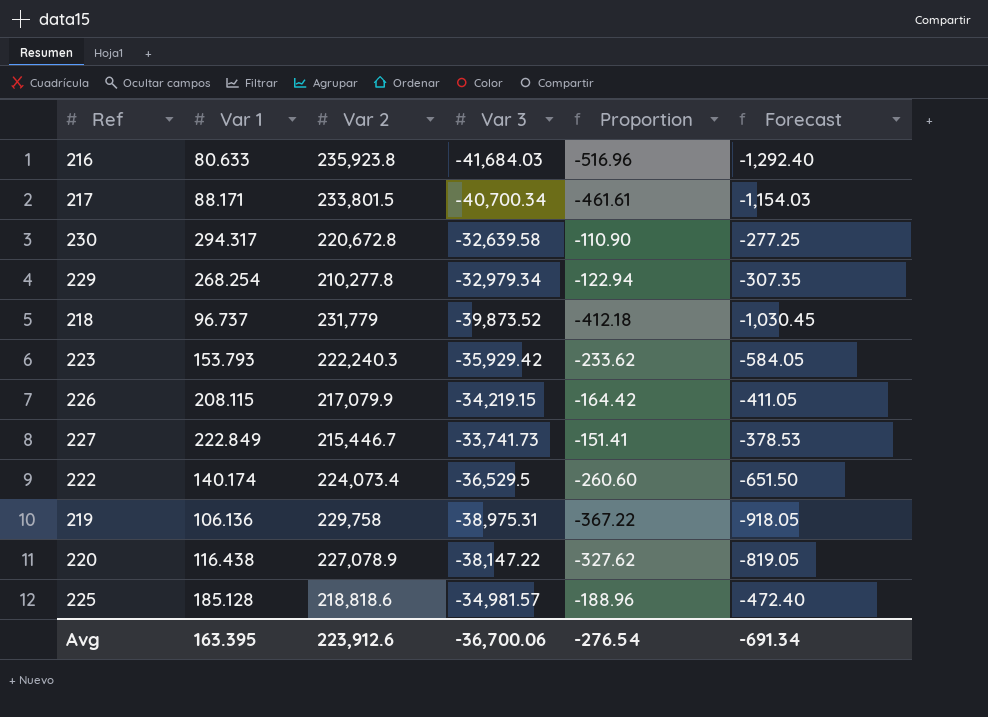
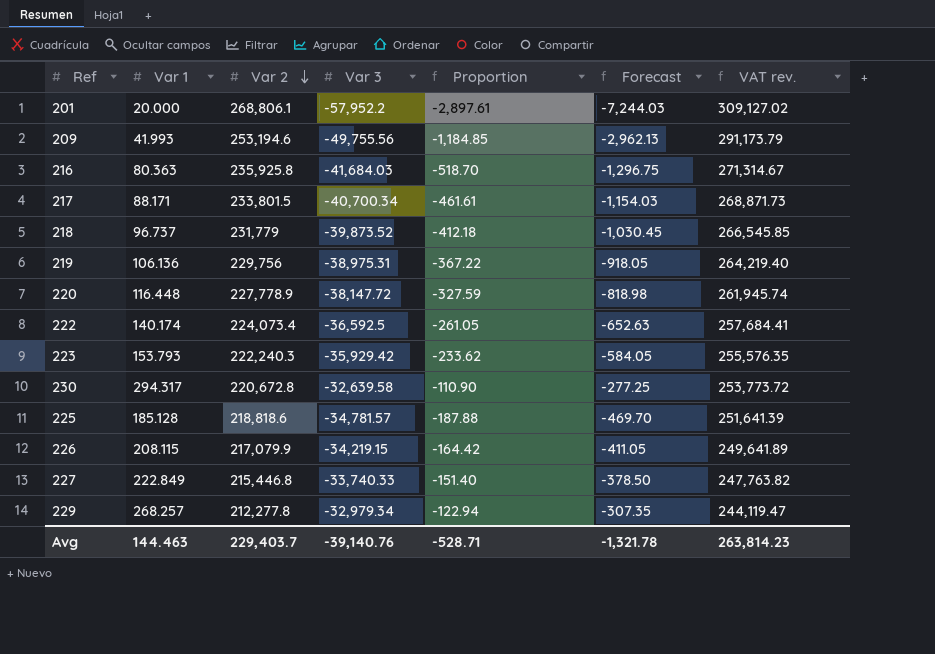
row order: none -> Var 2 descending
column VAT rev. | formula: none -> [Var 2] * 1.15
row 201: none -> 20.000 | 268,806.1 | -57,952.2 | -2,897.61 | -7,244.03 | 309,127.02
row 209: none -> 41.993 | 253,194.6 | -49,755.56 | -1,184.85 | -2,962.13 | 291,173.79
216 | Var 1: 80.633 -> 80.363
216 | Var 2: 235,923.8 -> 235,925.8
216 | Proportion: -516.96 -> -518.70
216 | Forecast: -1,292.40 -> -1,296.75
219 | Var 2: 229,758 -> 229,756
220 | Var 1: 116.438 -> 116.448
220 | Var 2: 227,078.9 -> 227,778.9
220 | Var 3: -38,147.22 -> -38,147.72
220 | Proportion: -327.62 -> -327.59
220 | Forecast: -819.05 -> -818.98
222 | Var 3: -36,529.5 -> -36,592.5
222 | Proportion: -260.60 -> -261.05
222 | Forecast: -651.50 -> -652.63
225 | Var 3: -34,981.57 -> -34,781.57
225 | Proportion: -188.96 -> -187.88
225 | Forecast: -472.40 -> -469.70
227 | Var 2: 215,446.7 -> 215,446.8
227 | Var 3: -33,741.73 -> -33,740.33
227 | Proportion: -151.41 -> -151.40
227 | Forecast: -378.53 -> -378.50
229 | Var 1: 268.254 -> 268.257
229 | Var 2: 210,277.8 -> 212,277.8
Avg | Var 1: 163.395 -> 144.463
Avg | Var 2: 223,912.6 -> 229,403.7
Avg | Var 3: -36,700.06 -> -39,140.76
Avg | Proportion: -276.54 -> -528.71
Avg | Forecast: -691.34 -> -1,321.78

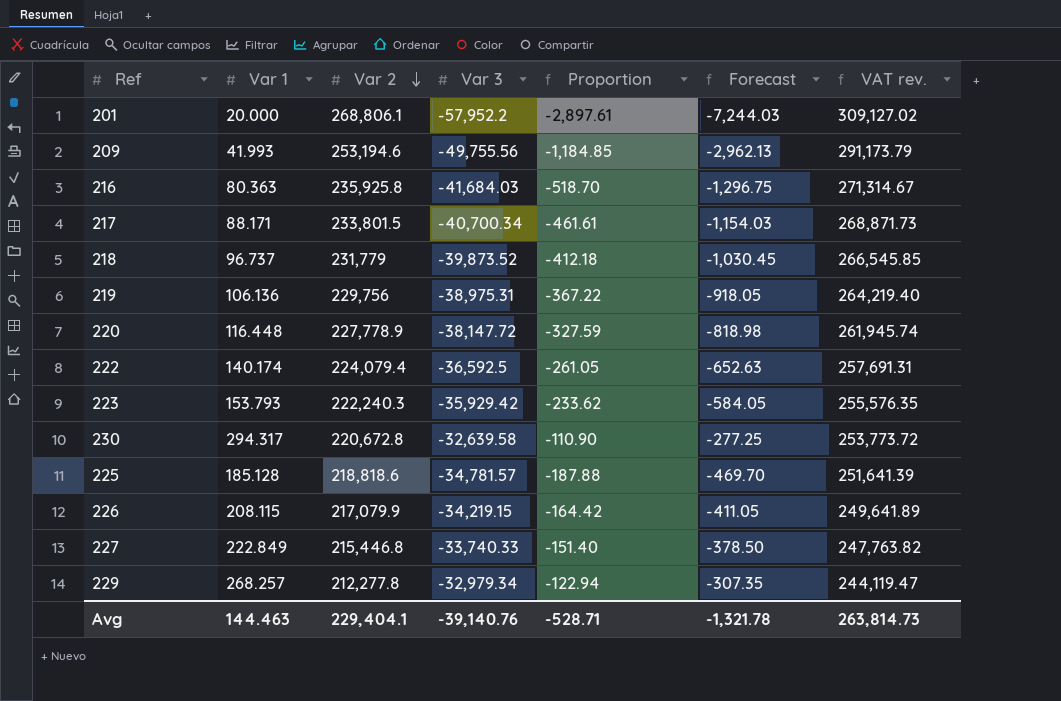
222 | Var 2: 224,073.4 -> 224,079.4
222 | VAT rev.: 257,684.41 -> 257,691.31
Avg | Var 2: 229,403.7 -> 229,404.1
Avg | VAT rev.: 263,814.23 -> 263,814.73

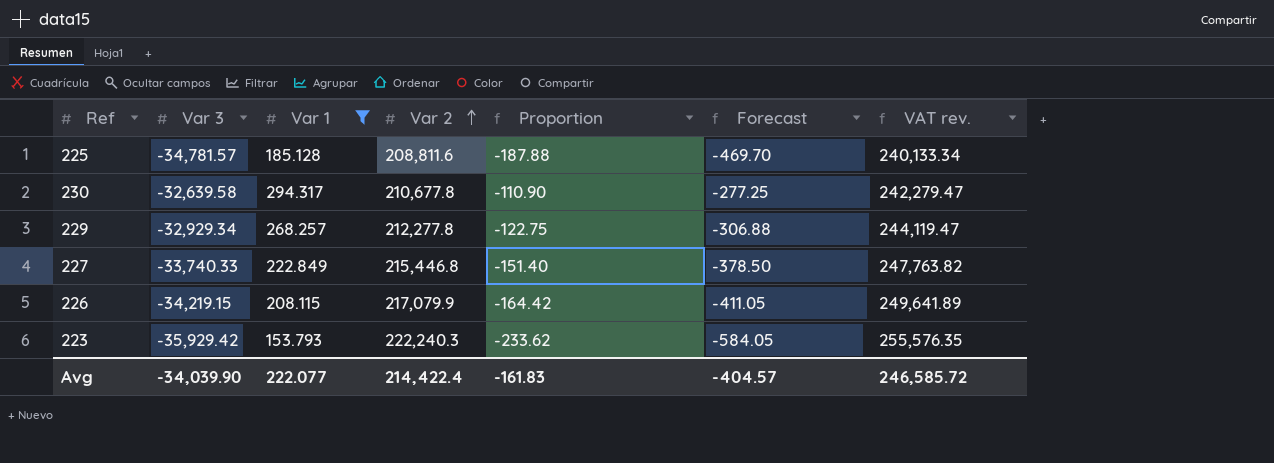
filter: none -> Var 1 >= 153.793
row order: Var 2 descending -> Var 2 ascending
column Var 3 | position: 4 -> 2
225 | Var 2: 218,818.6 -> 208,811.6
225 | VAT rev.: 251,641.39 -> 240,133.34
230 | Var 2: 220,672.8 -> 210,677.8
230 | VAT rev.: 253,773.72 -> 242,279.47
229 | Var 3: -32,979.34 -> -32,929.34
229 | Proportion: -122.94 -> -122.75
229 | Forecast: -307.35 -> -306.88
Avg | Var 3: -39,140.76 -> -34,039.90
Avg | Var 1: 144.463 -> 222.077
Avg | Var 2: 229,404.1 -> 214,422.4
Avg | Proportion: -528.71 -> -161.83
Avg | Forecast: -1,321.78 -> -404.57
Avg | VAT rev.: 263,814.73 -> 246,585.72

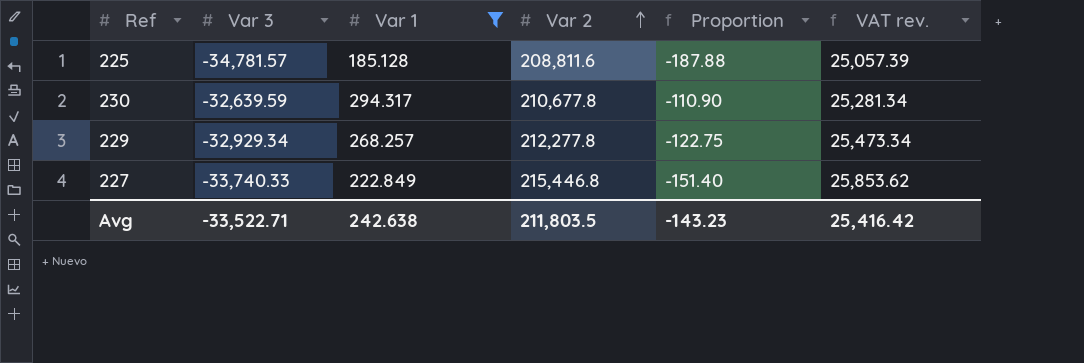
column Forecast | formula: [Proportion] * 2.5 -> none
column VAT rev. | formula: [Var 2] * 1.15 -> [Var 2] * 0.12
row 226: -34,219.15 | 208.115 | 217,079.9 | -164.42 | -411.05 | 249,641.89 -> none
row 223: -35,929.42 | 153.793 | 222,240.3 | -233.62 | -584.05 | 255,576.35 -> none
230 | Var 3: -32,639.58 -> -32,639.59
Avg | Var 3: -34,039.90 -> -33,522.71
Avg | Var 1: 222.077 -> 242.638
Avg | Var 2: 214,422.4 -> 211,803.5
Avg | Proportion: -161.83 -> -143.23
Avg | VAT rev.: 246,585.72 -> 25,416.42

